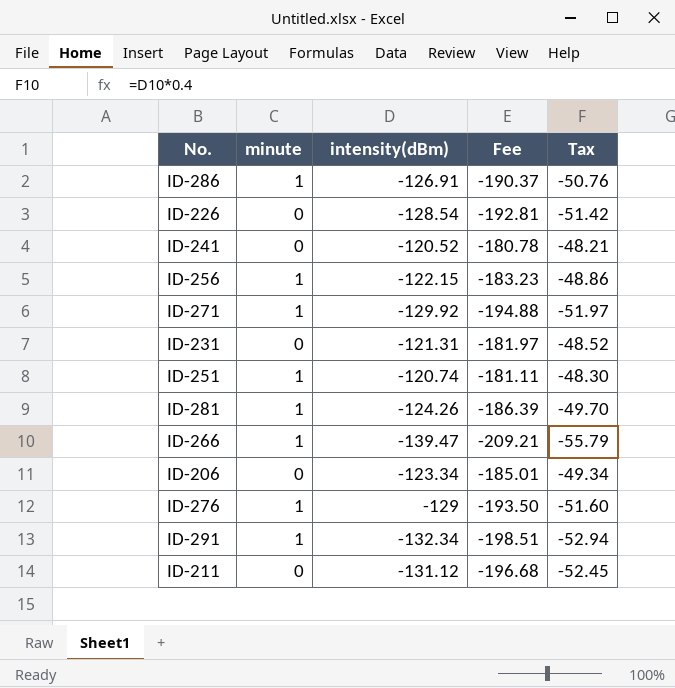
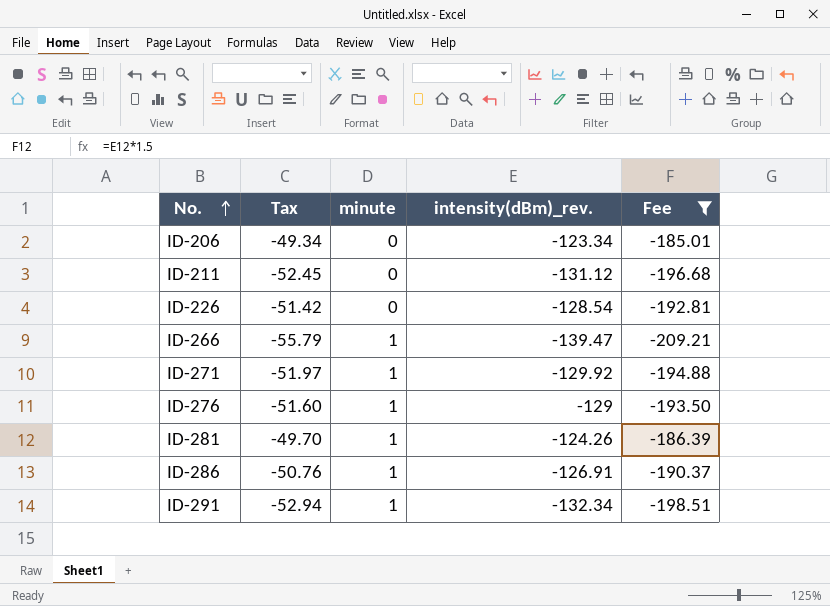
filter: none -> Fee <= -185.01
row order: none -> No. ascending
column Tax | position: 5 -> 2
column name: intensity(dBm) -> intensity(dBm)_rev.

